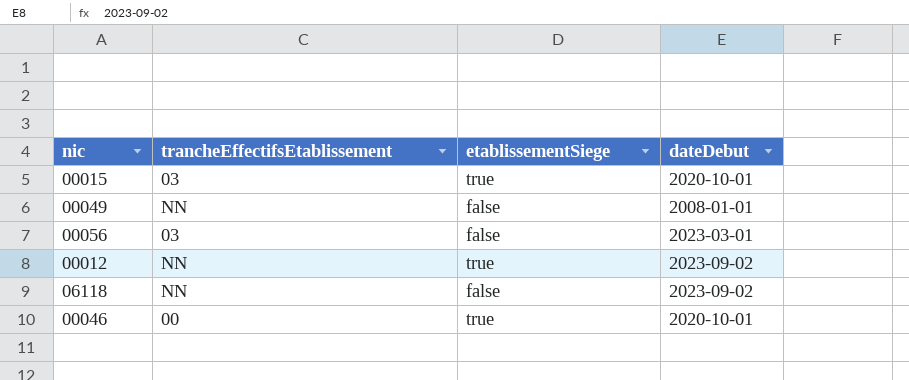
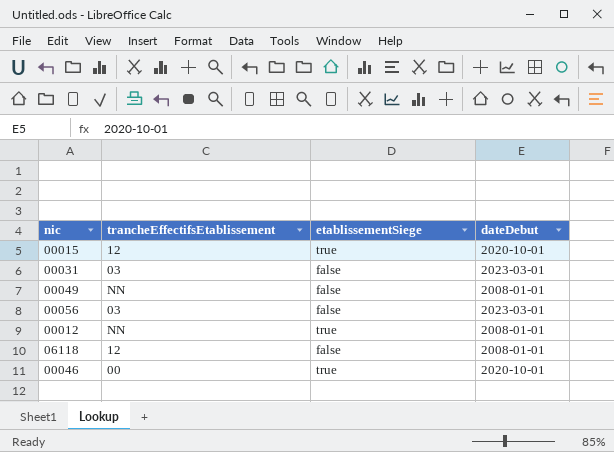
00015 | trancheEffectifsEtablissement: 03 -> 12
row 00031: none -> 03 | false | 2023-03-01
00012 | dateDebut: 2023-09-02 -> 2008-01-01
06118 | trancheEffectifsEtablissement: NN -> 12
06118 | dateDebut: 2023-09-02 -> 2008-01-01

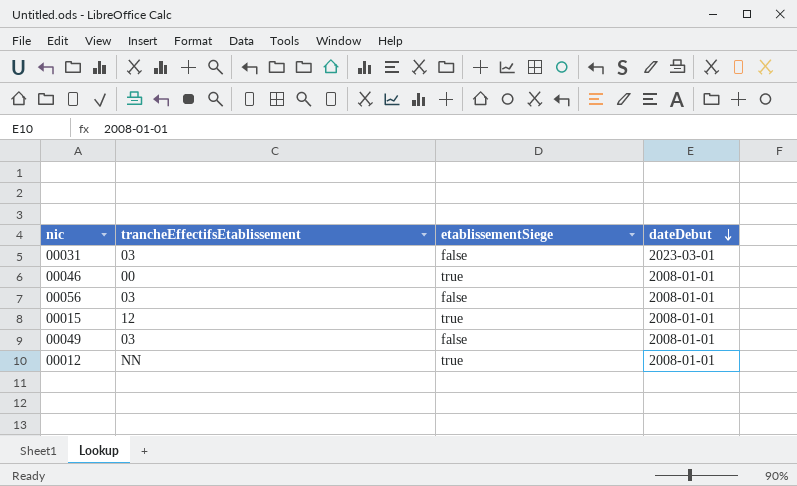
row order: none -> dateDebut descending
row 06118: 12 | false | 2008-01-01 -> none
00046 | dateDebut: 2020-10-01 -> 2008-01-01
00056 | dateDebut: 2023-03-01 -> 2008-01-01
00015 | dateDebut: 2020-10-01 -> 2008-01-01
00049 | trancheEffectifsEtablissement: NN -> 03

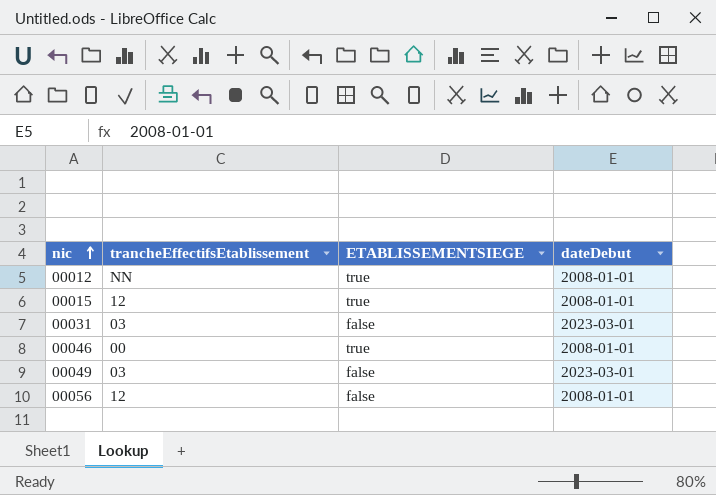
row order: dateDebut descending -> nic ascending
column name: etablissementSiege -> ETABLISSEMENTSIEGE
00049 | dateDebut: 2008-01-01 -> 2023-03-01
00056 | trancheEffectifsEtablissement: 03 -> 12

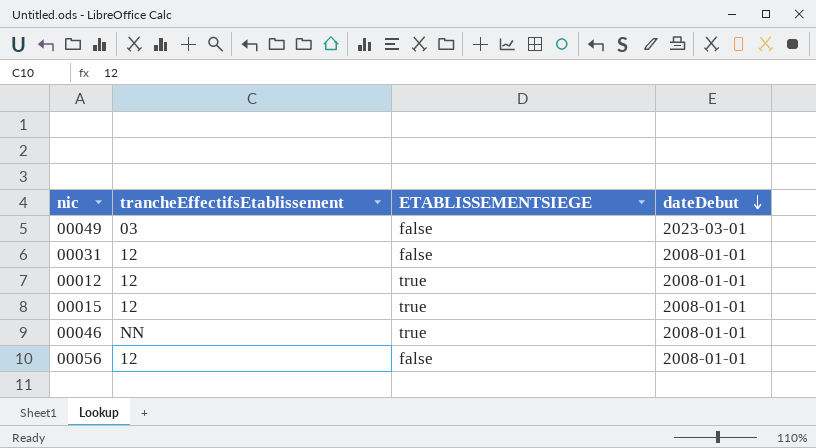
row order: nic ascending -> dateDebut descending
00031 | trancheEffectifsEtablissement: 03 -> 12
00031 | dateDebut: 2023-03-01 -> 2008-01-01
00012 | trancheEffectifsEtablissement: NN -> 12
00046 | trancheEffectifsEtablissement: 00 -> NN

